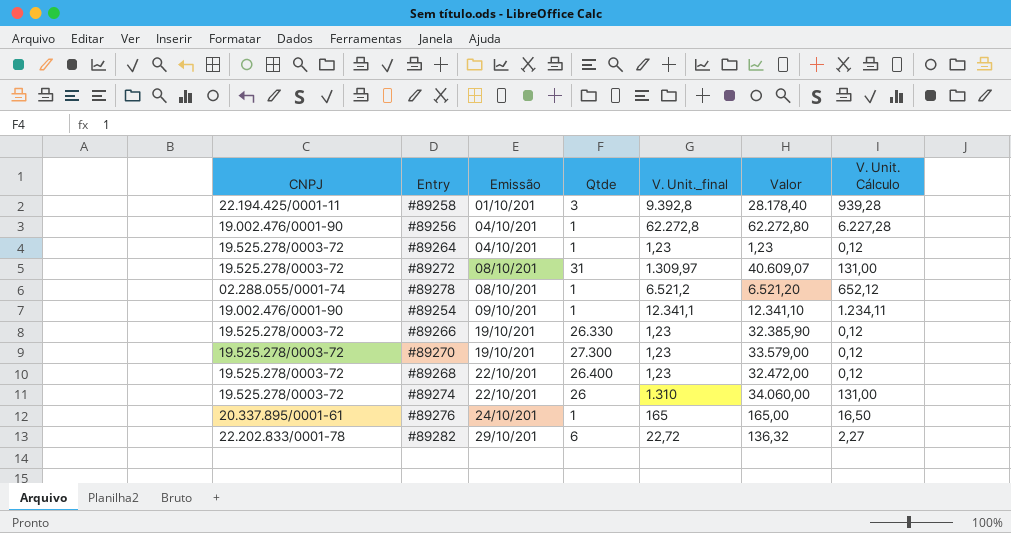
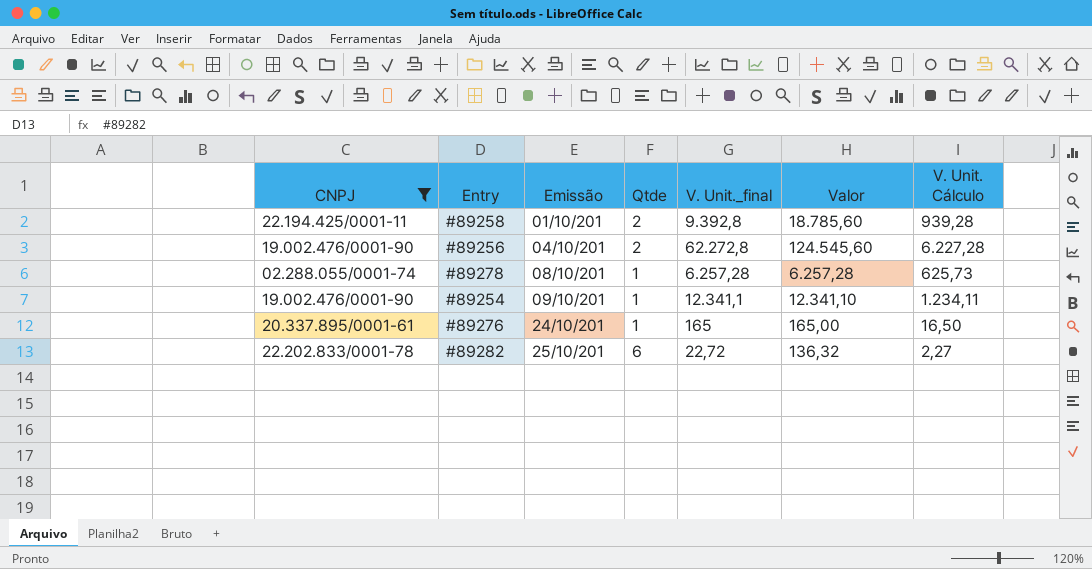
filter: none -> CNPJ != 19.525.278/0003-72
#89258 | Qtde: 3 -> 2
#89258 | Valor: 28.178,40 -> 18.785,60
#89256 | Qtde: 1 -> 2
#89256 | Valor: 62.272,80 -> 124.545,60
#89278 | V. Unit._final: 6.521,2 -> 6.257,28
#89278 | Valor: 6.521,20 -> 6.257,28
#89278 | V. Unit. Cálculo: 652,12 -> 625,73
#89282 | Emissão: 29/10/201 -> 25/10/201

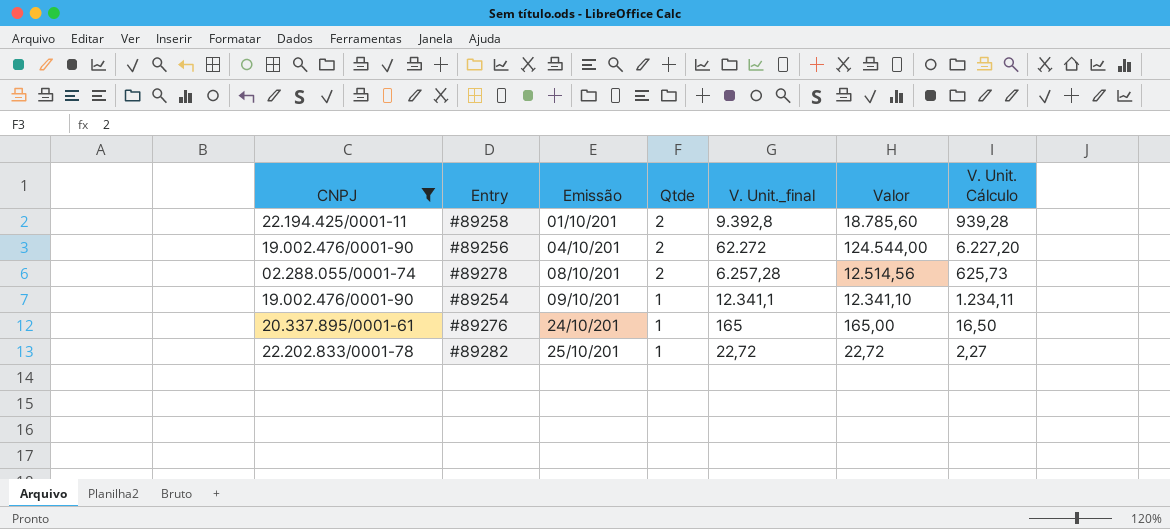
#89256 | V. Unit._final: 62.272,8 -> 62.272
#89256 | Valor: 124.545,60 -> 124.544,00
#89256 | V. Unit. Cálculo: 6.227,28 -> 6.227,20
#89278 | Qtde: 1 -> 2
#89278 | Valor: 6.257,28 -> 12.514,56
#89282 | Qtde: 6 -> 1
#89282 | Valor: 136,32 -> 22,72

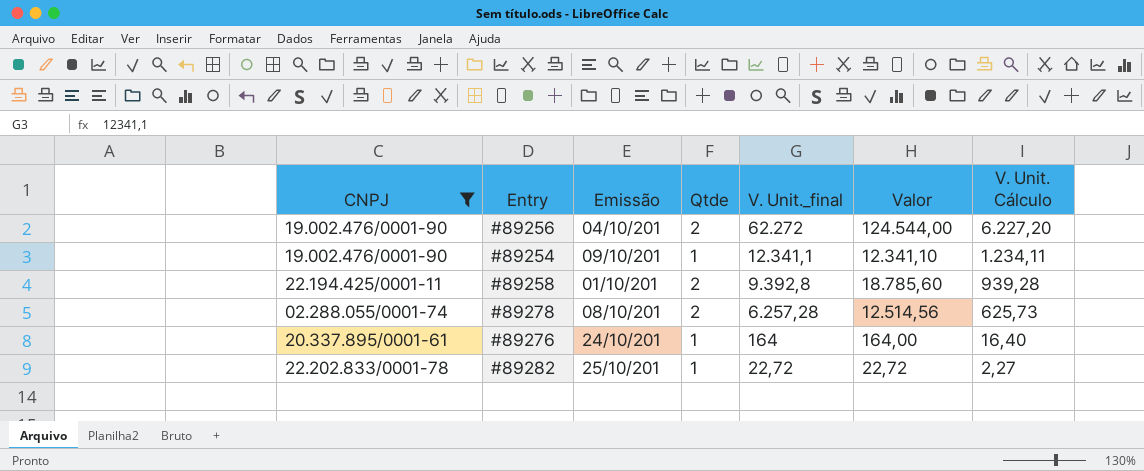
row order: Emissão ascending -> V. Unit._final descending
#89276 | V. Unit._final: 165 -> 164
#89276 | Valor: 165,00 -> 164,00
#89276 | V. Unit. Cálculo: 16,50 -> 16,40

